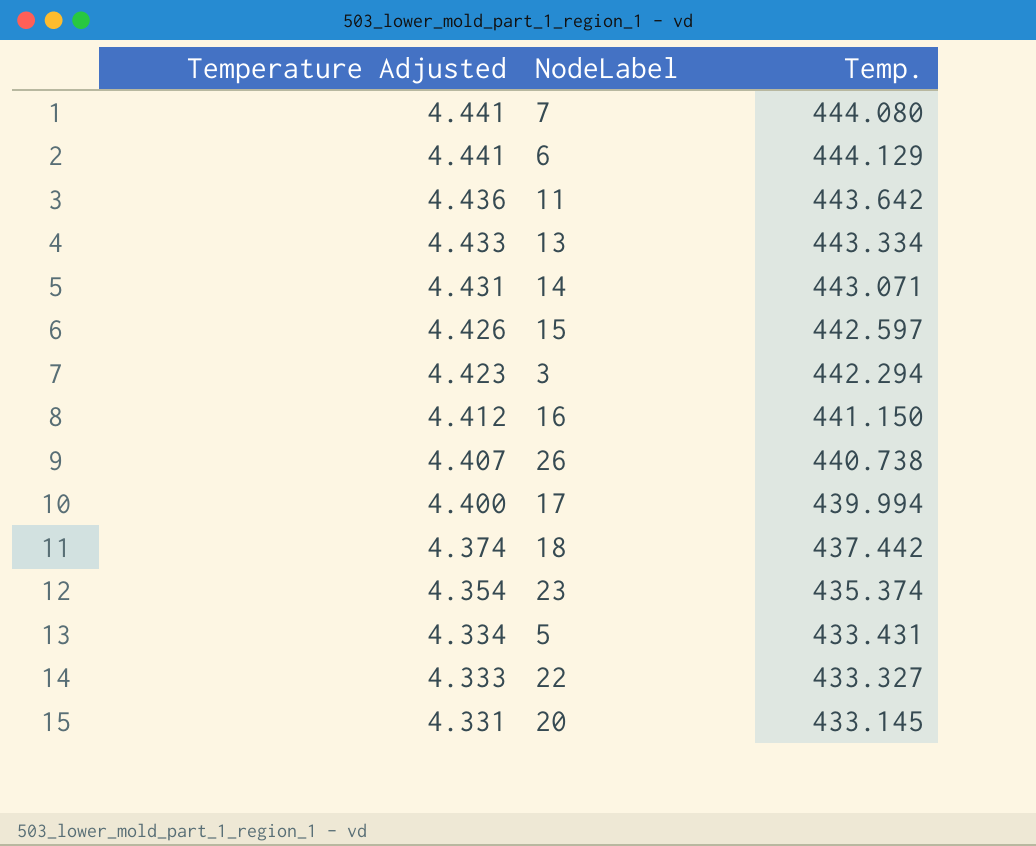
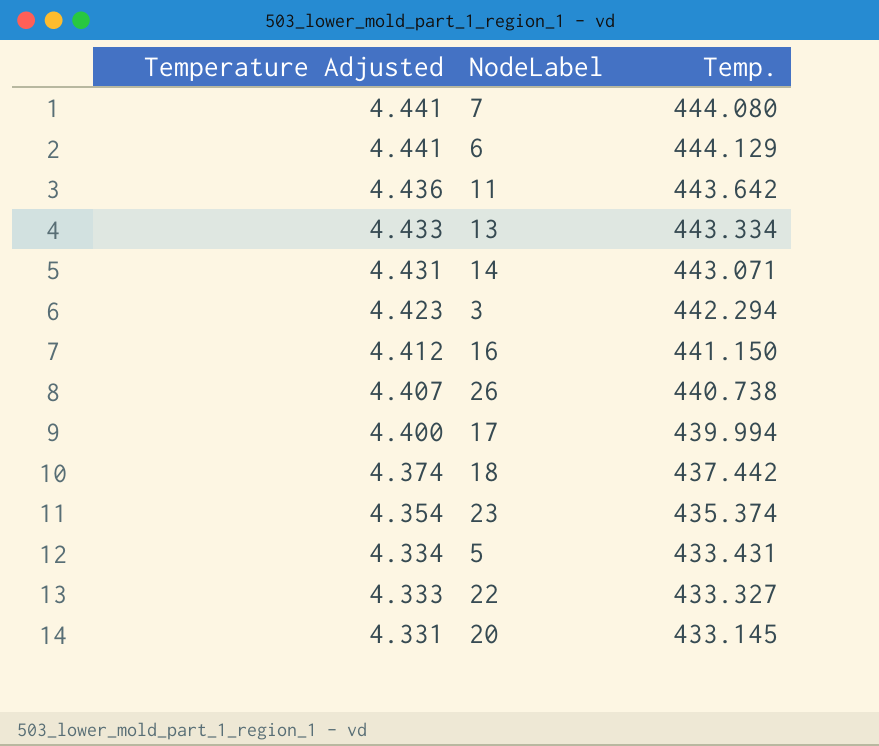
row 15: 4.426 | 442.597 -> none

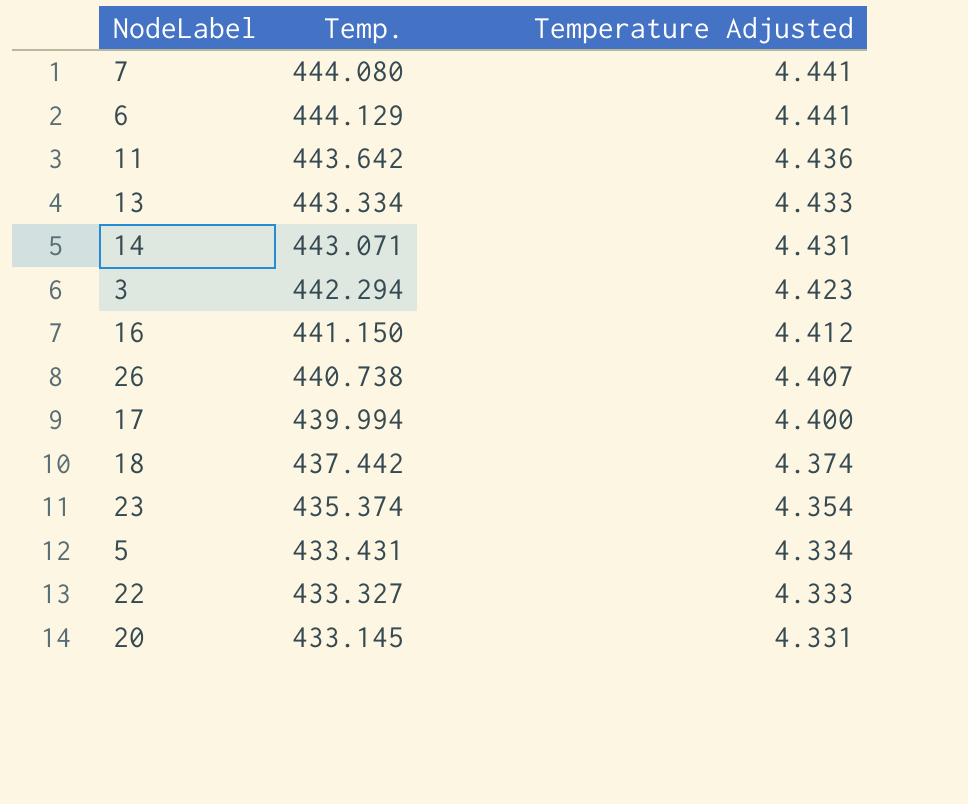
column Temperature Adjusted | position: 1 -> 3

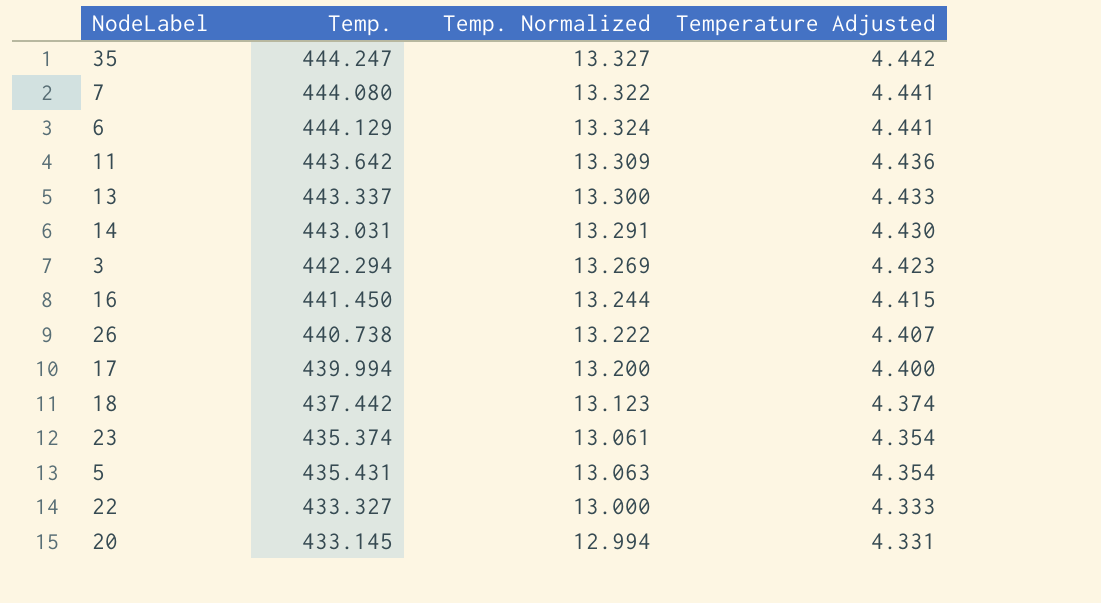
column Temp. Normalized | formula: none -> [Temp.] * 0.03
row 35: none -> 444.247 | 13.327 | 4.442
13 | Temp.: 443.334 -> 443.337
14 | Temp.: 443.071 -> 443.031
14 | Temperature Adjusted: 4.431 -> 4.430
16 | Temp.: 441.150 -> 441.450
16 | Temperature Adjusted: 4.412 -> 4.415
5 | Temp.: 433.431 -> 435.431
5 | Temperature Adjusted: 4.334 -> 4.354

